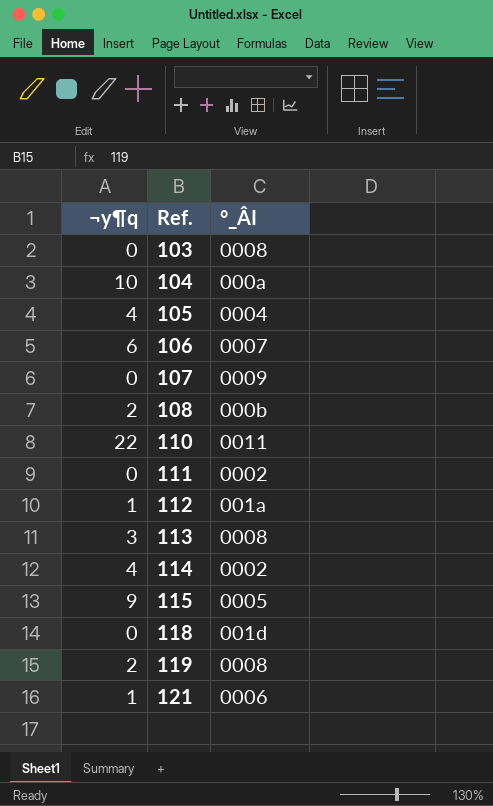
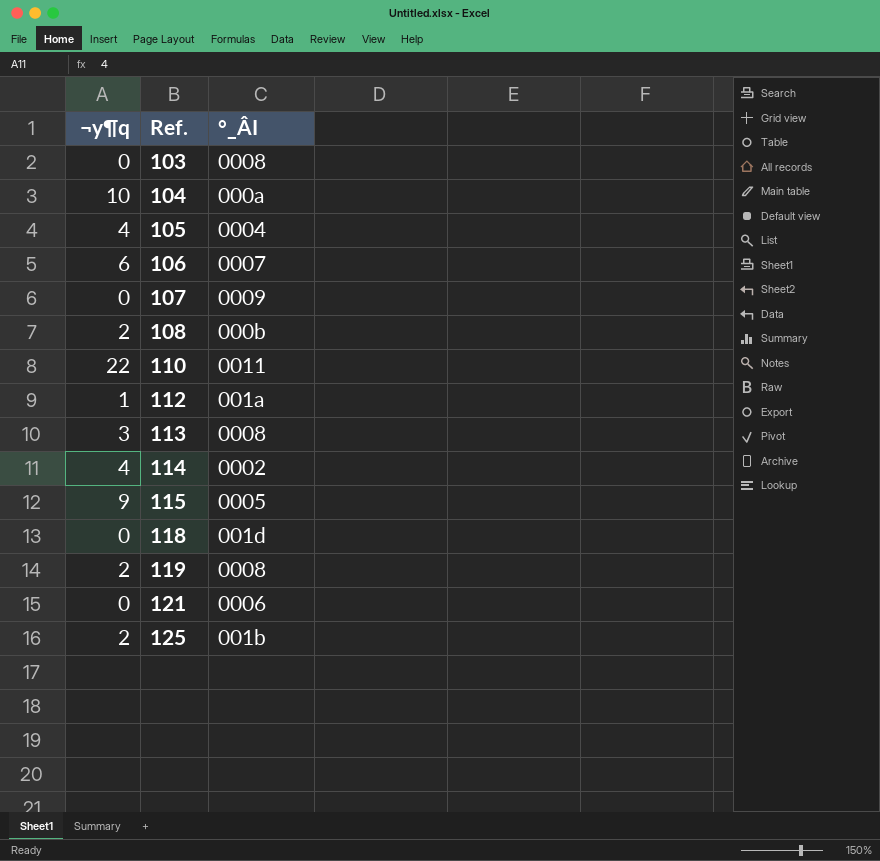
row 111: 0 | 0002 -> none
121 | ¬y¶q: 1 -> 0
row 125: none -> 2 | 001b

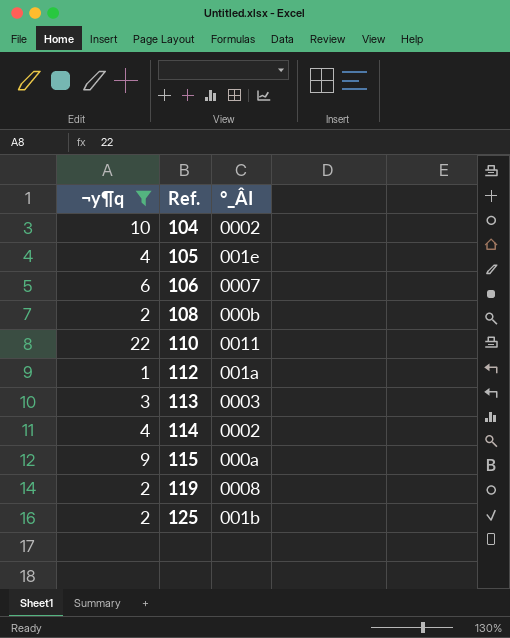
filter: none -> ¬y¶q != 0
104 | °_ÂI: 000a -> 0002
105 | °_ÂI: 0004 -> 001e
113 | °_ÂI: 0008 -> 0003
115 | °_ÂI: 0005 -> 000a

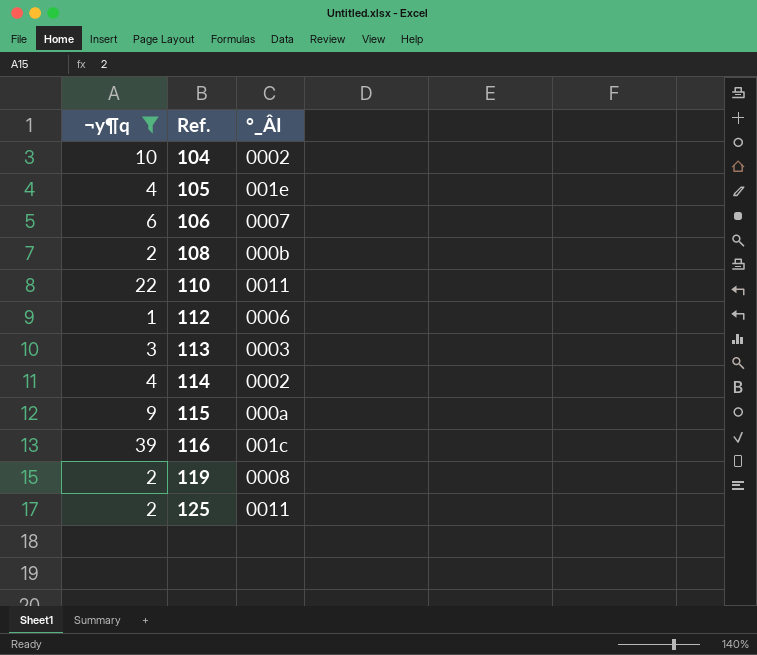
112 | °_ÂI: 001a -> 0006
row 116: none -> 39 | 001c
125 | °_ÂI: 001b -> 0011

